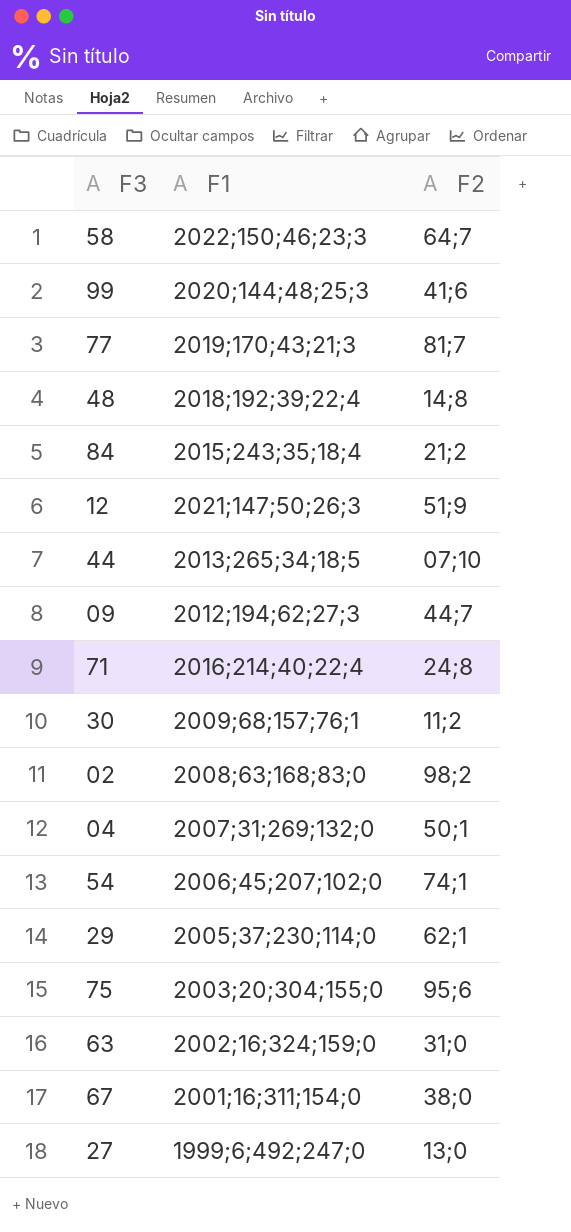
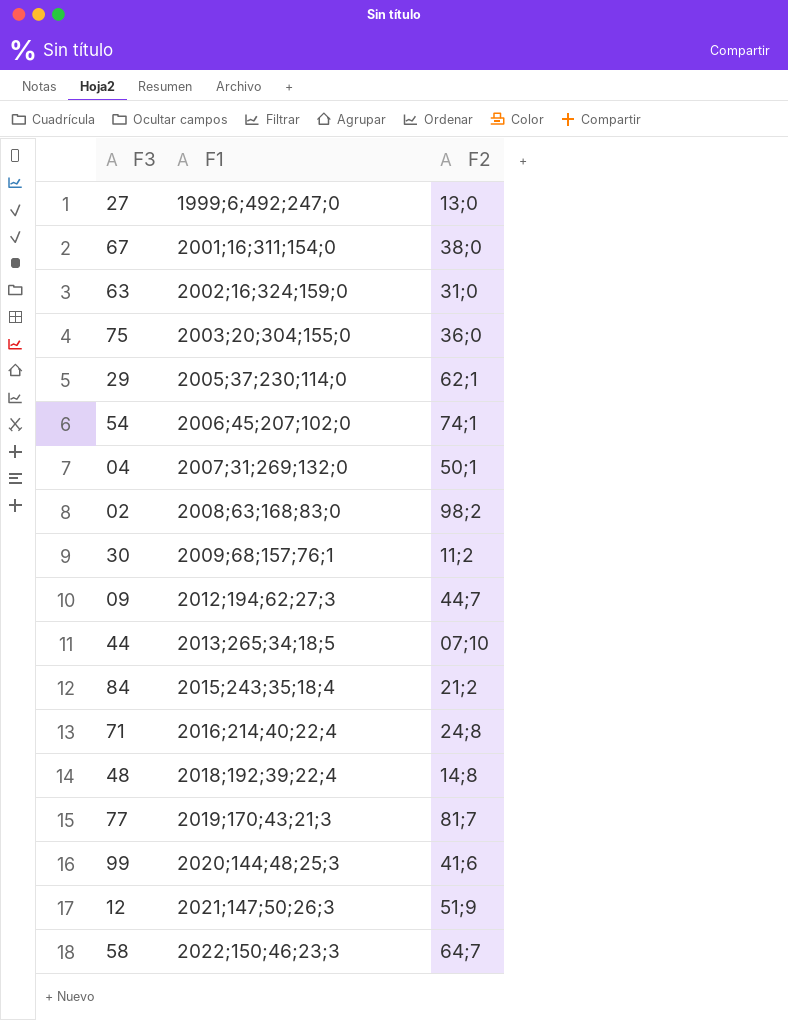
row order: none -> F1 ascending
75 | F2: 95;6 -> 36;0

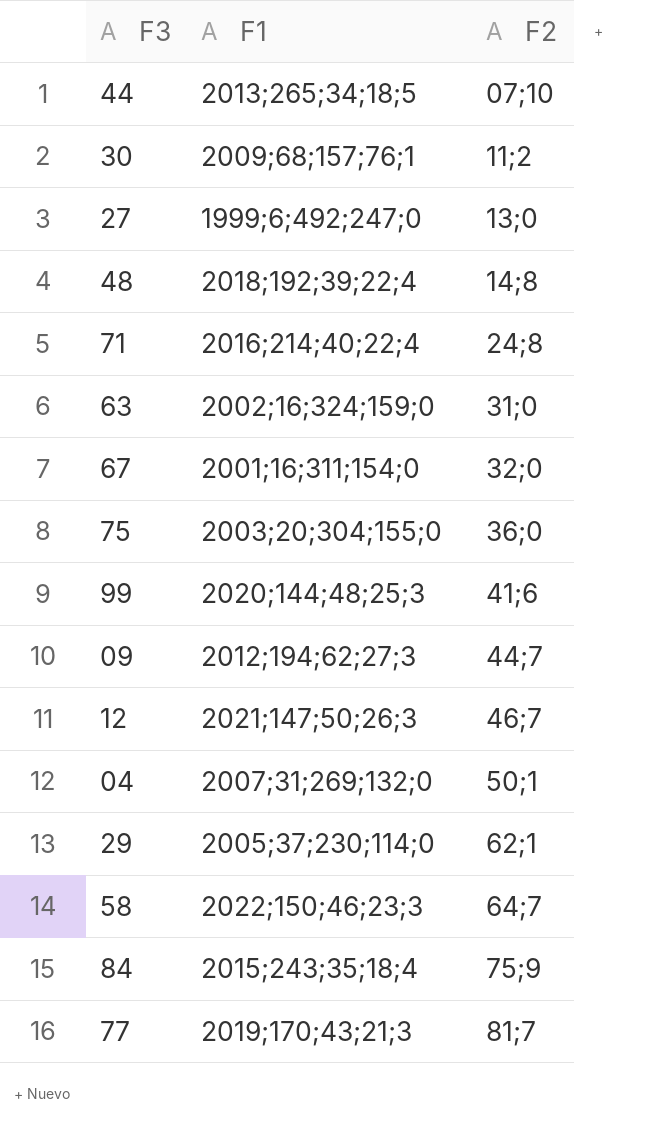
row order: F1 ascending -> F2 ascending
row 54: 2006;45;207;102;0 | 74;1 -> none
row 02: 2008;63;168;83;0 | 98;2 -> none
67 | F2: 38;0 -> 32;0
12 | F2: 51;9 -> 46;7
84 | F2: 21;2 -> 75;9

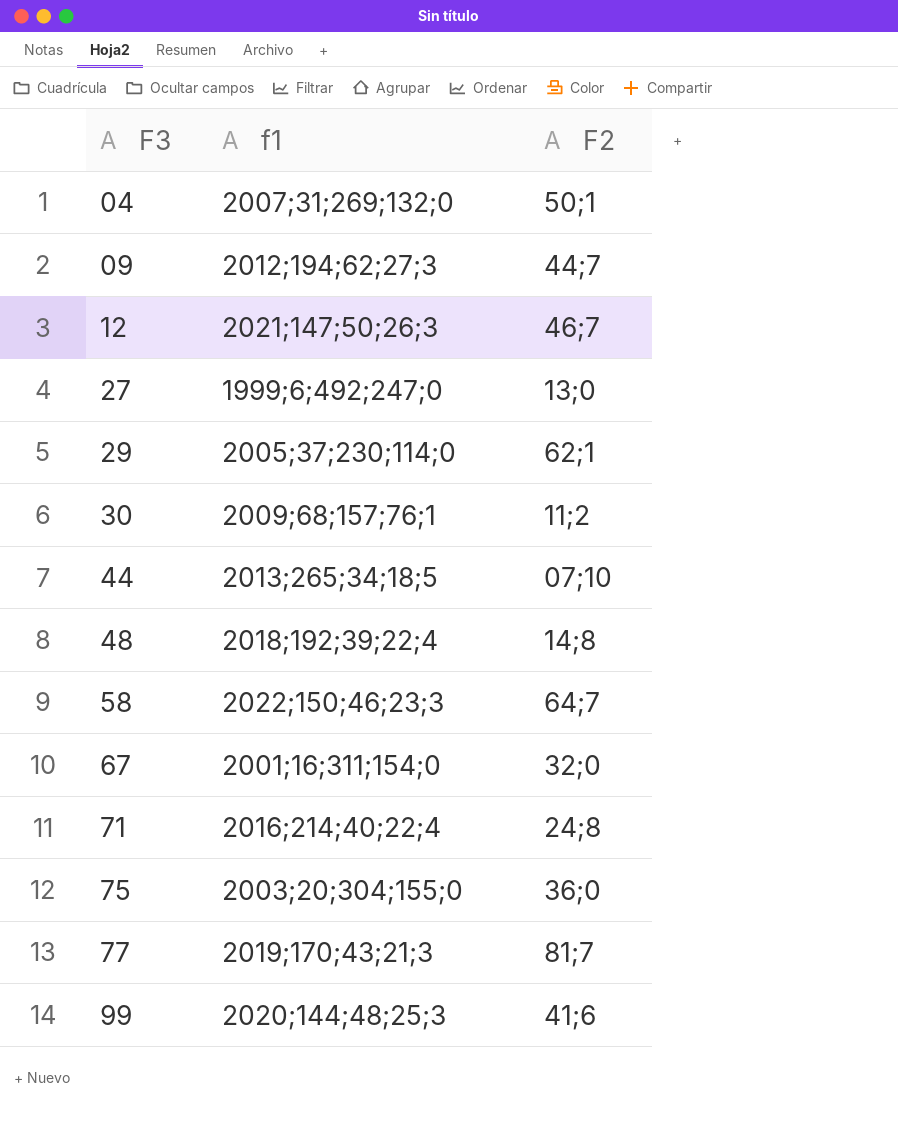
row order: F2 ascending -> F3 ascending
column name: F1 -> f1
row 63: 2002;16;324;159;0 | 31;0 -> none
row 84: 2015;243;35;18;4 | 75;9 -> none

